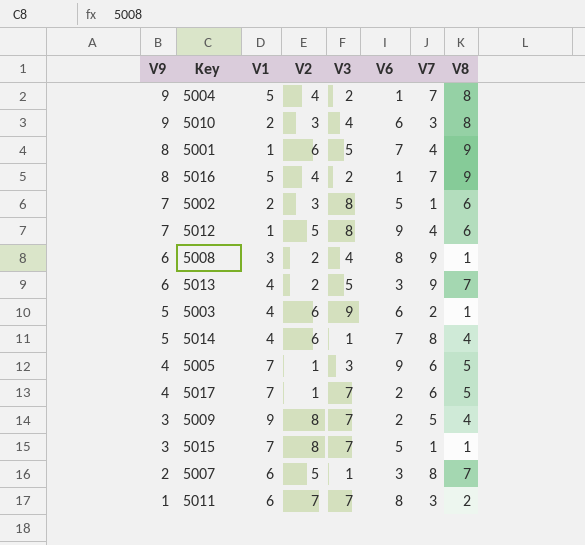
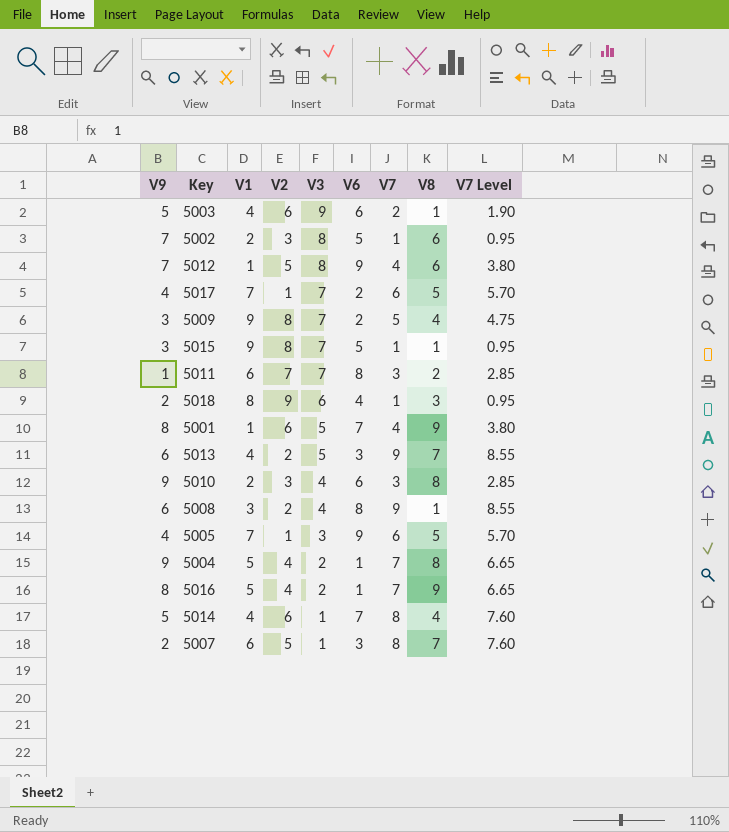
row order: V9 descending -> V3 descending
column V7 Level | formula: none -> [V7] * 0.95
5015 | V1: 7 -> 9
row 5018: none -> 2 | 8 | 9 | 6 | 4 | 1 | 3 | 0.95

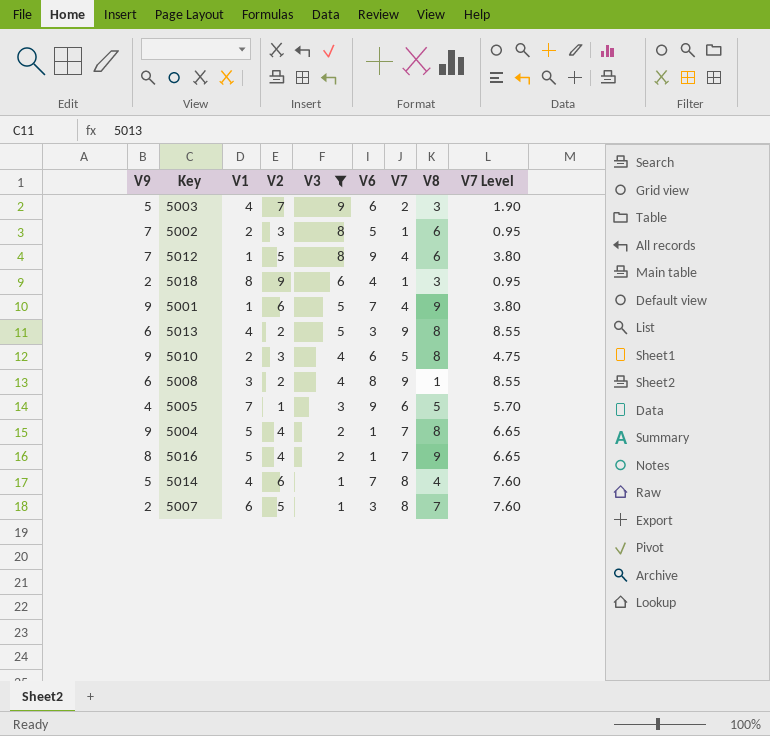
filter: none -> V3 != 7
5003 | V2: 6 -> 7
5003 | V8: 1 -> 3
5001 | V9: 8 -> 9
5013 | V8: 7 -> 8
5010 | V7: 3 -> 5
5010 | V7 Level: 2.85 -> 4.75

